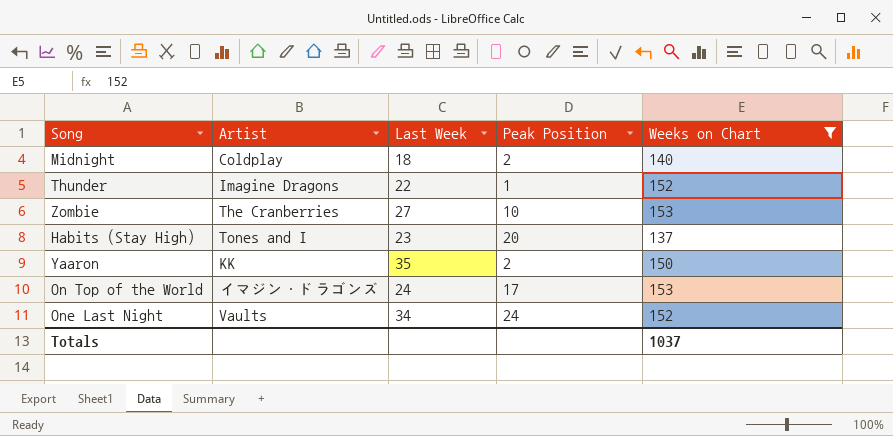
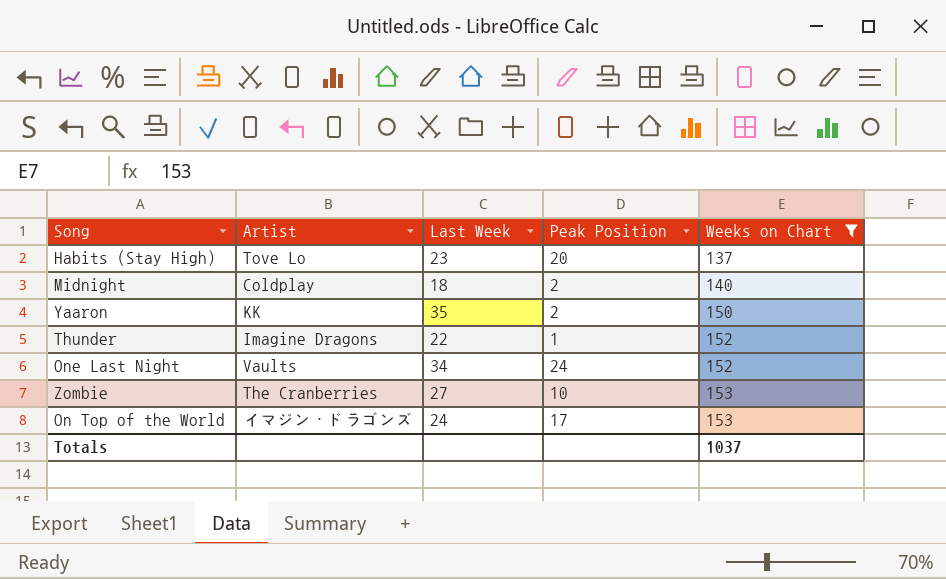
row order: none -> Weeks on Chart ascending
Habits (Stay High) | Artist: Tones and I -> Tove Lo

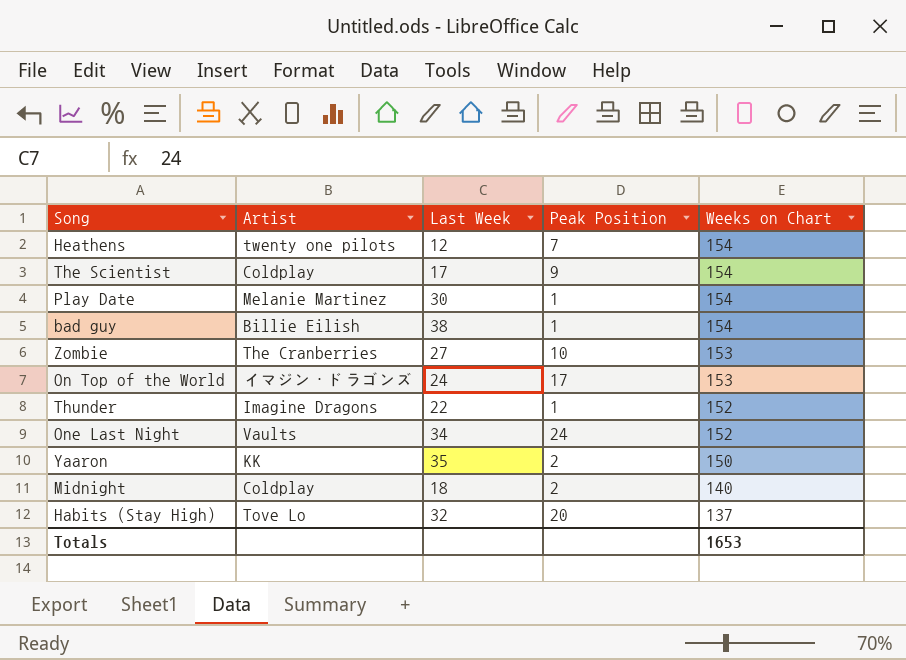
filter: Weeks on Chart != 154 -> none
row order: Weeks on Chart ascending -> Weeks on Chart descending
Habits (Stay High) | Last Week: 23 -> 32
Totals | Weeks on Chart: 1037 -> 1653

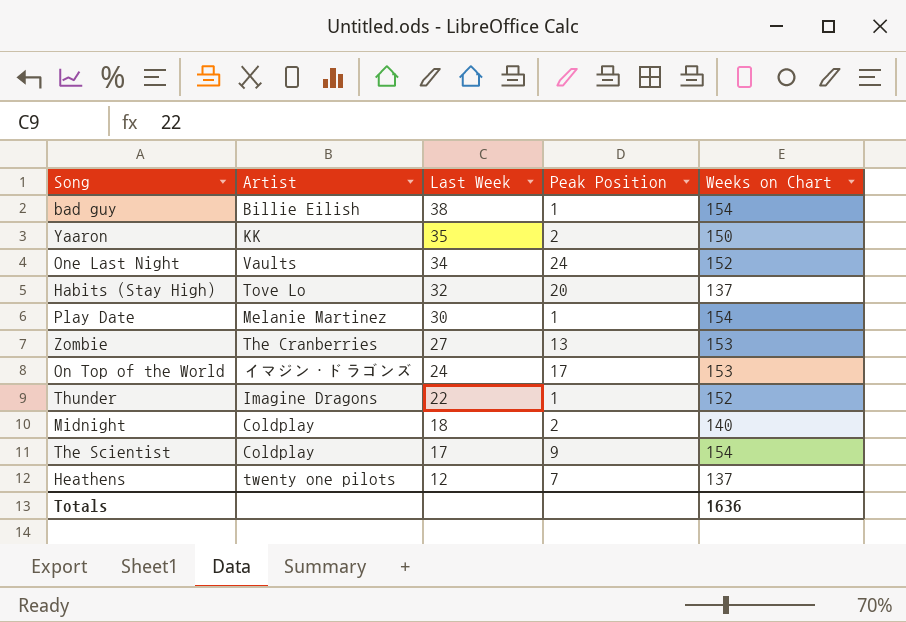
row order: Weeks on Chart descending -> Last Week descending
Zombie | Peak Position: 10 -> 13
Heathens | Weeks on Chart: 154 -> 137
Totals | Weeks on Chart: 1653 -> 1636

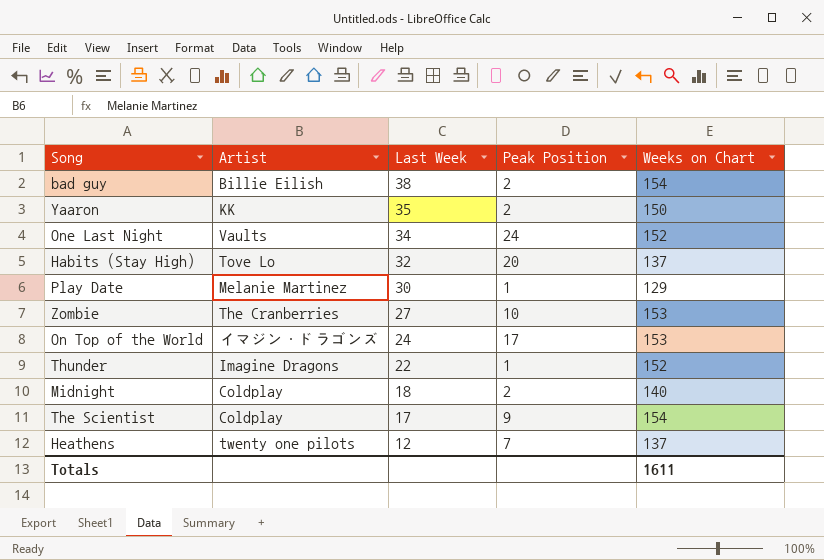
bad guy | Peak Position: 1 -> 2
Play Date | Weeks on Chart: 154 -> 129
Zombie | Peak Position: 13 -> 10
Totals | Weeks on Chart: 1636 -> 1611

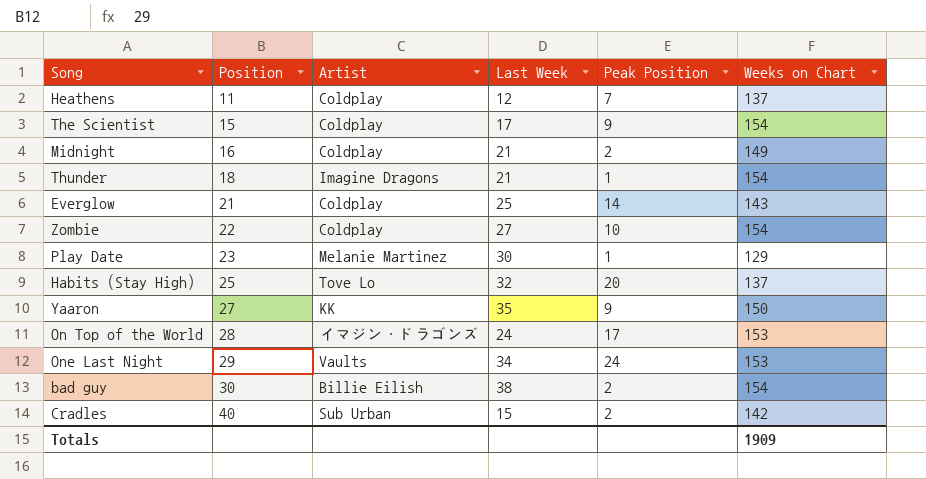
row order: Last Week descending -> Position ascending
column Position | position: none -> 2
Heathens | Artist: twenty one pilots -> Coldplay
Midnight | Last Week: 18 -> 21
Midnight | Weeks on Chart: 140 -> 149
Thunder | Last Week: 22 -> 21
Thunder | Weeks on Chart: 152 -> 154
row Everglow: none -> 21 | Coldplay | 25 | 14 | 143
Zombie | Artist: The Cranberries -> Coldplay
Zombie | Weeks on Chart: 153 -> 154
Yaaron | Peak Position: 2 -> 9
One Last Night | Weeks on Chart: 152 -> 153
row Cradles: none -> 40 | Sub Urban | 15 | 2 | 142
Totals | Weeks on Chart: 1611 -> 1909

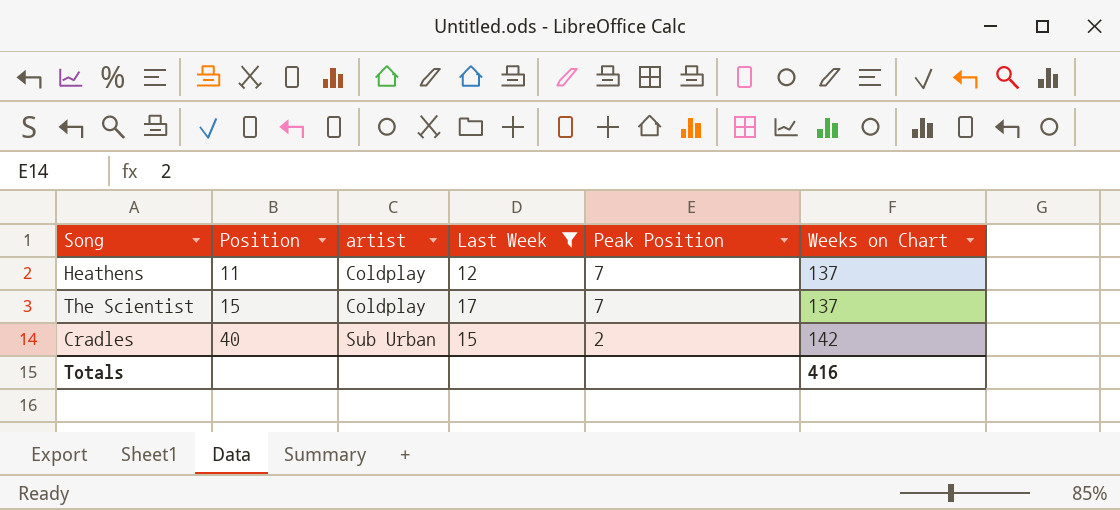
filter: none -> Last Week <= 17
column name: Artist -> artist
The Scientist | Peak Position: 9 -> 7
The Scientist | Weeks on Chart: 154 -> 137
Totals | Weeks on Chart: 1909 -> 416

